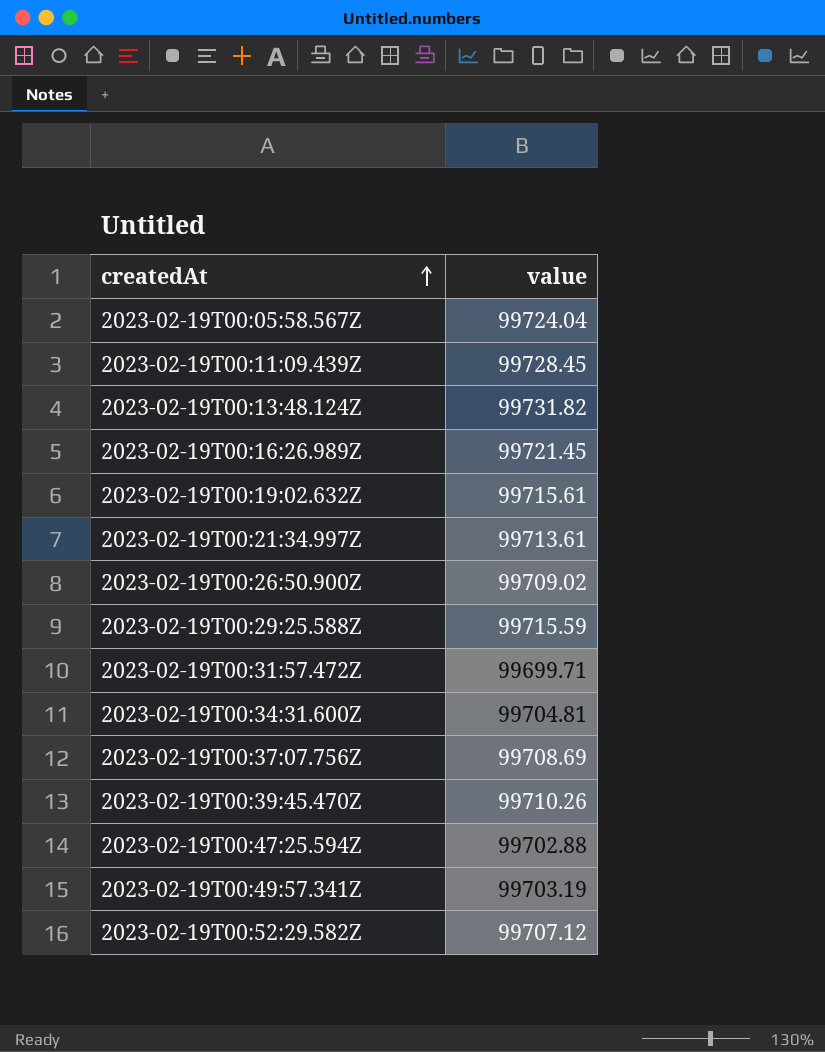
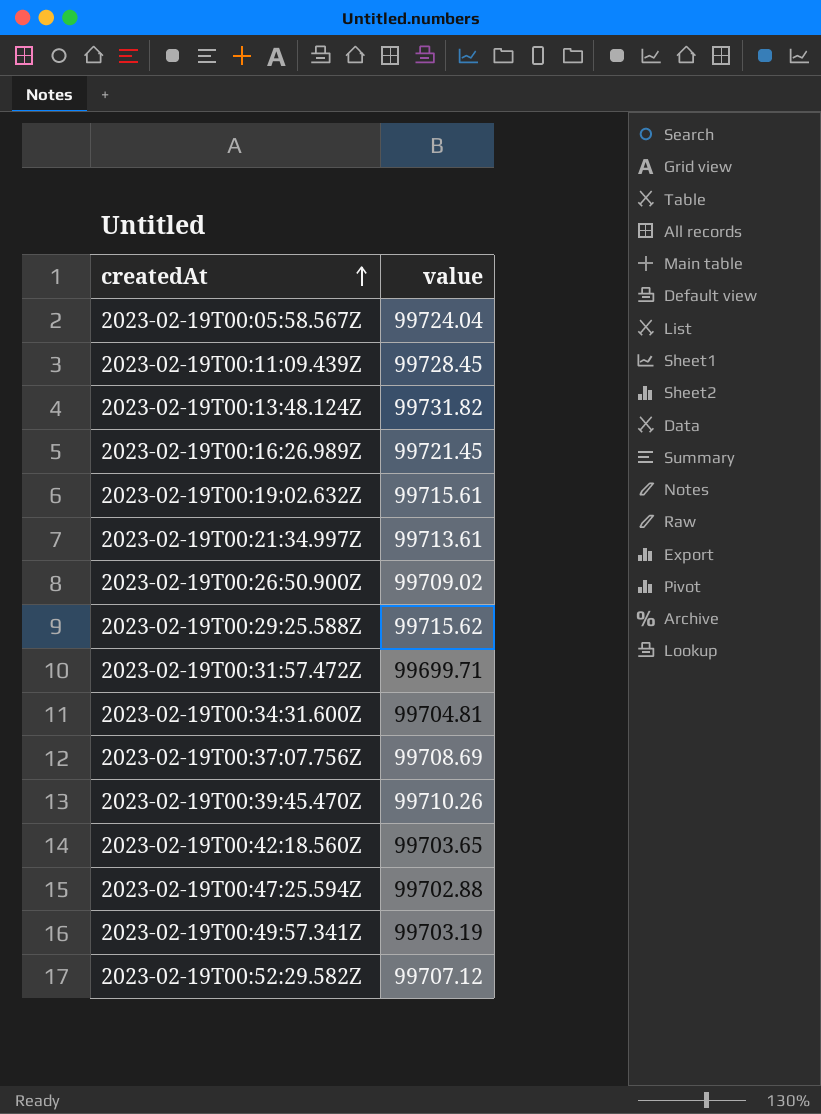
2023-02-19T00:29:25.588Z | value: 99715.59 -> 99715.62
row 2023-02-19T00:42:18.560Z: none -> 99703.65

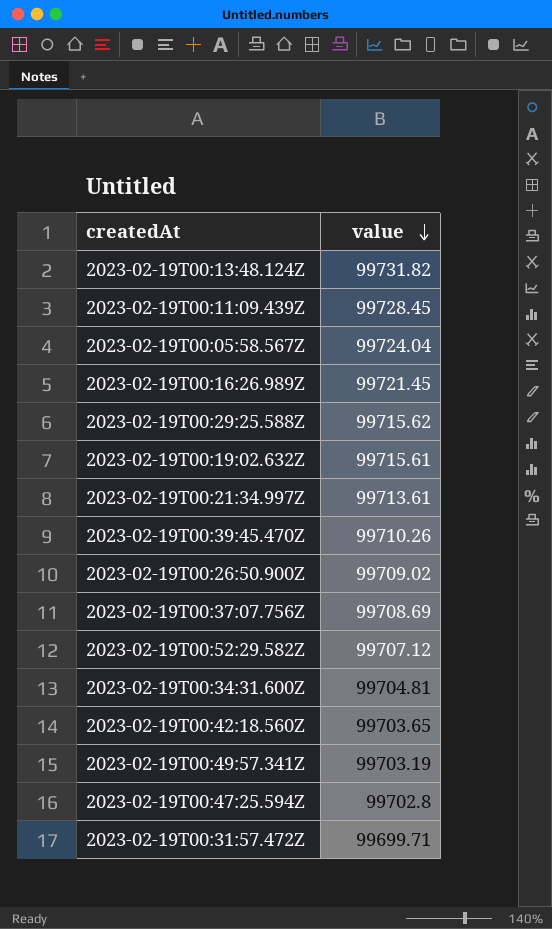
row order: createdAt ascending -> value descending
2023-02-19T00:47:25.594Z | value: 99702.88 -> 99702.8

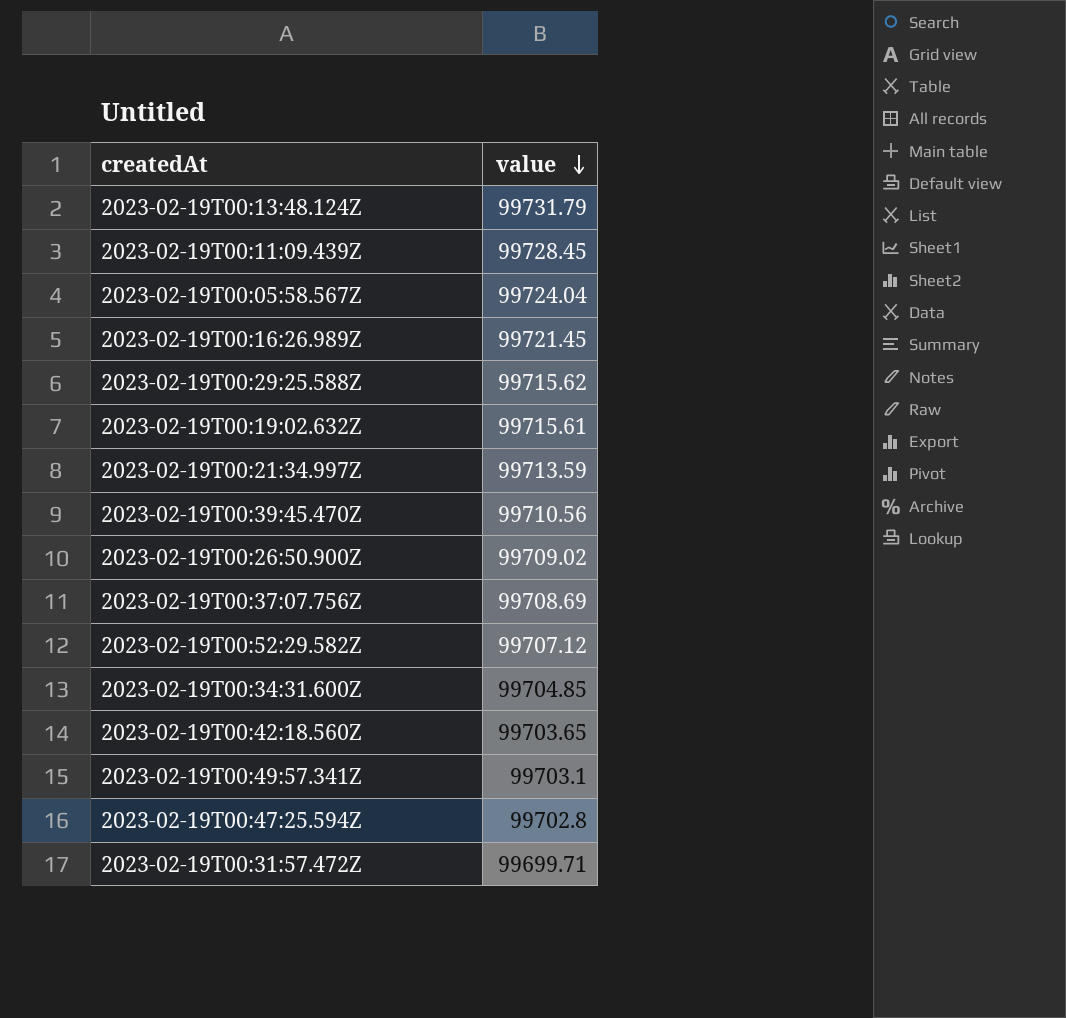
2023-02-19T00:13:48.124Z | value: 99731.82 -> 99731.79
2023-02-19T00:21:34.997Z | value: 99713.61 -> 99713.59
2023-02-19T00:39:45.470Z | value: 99710.26 -> 99710.56
2023-02-19T00:34:31.600Z | value: 99704.81 -> 99704.85
2023-02-19T00:49:57.341Z | value: 99703.19 -> 99703.1

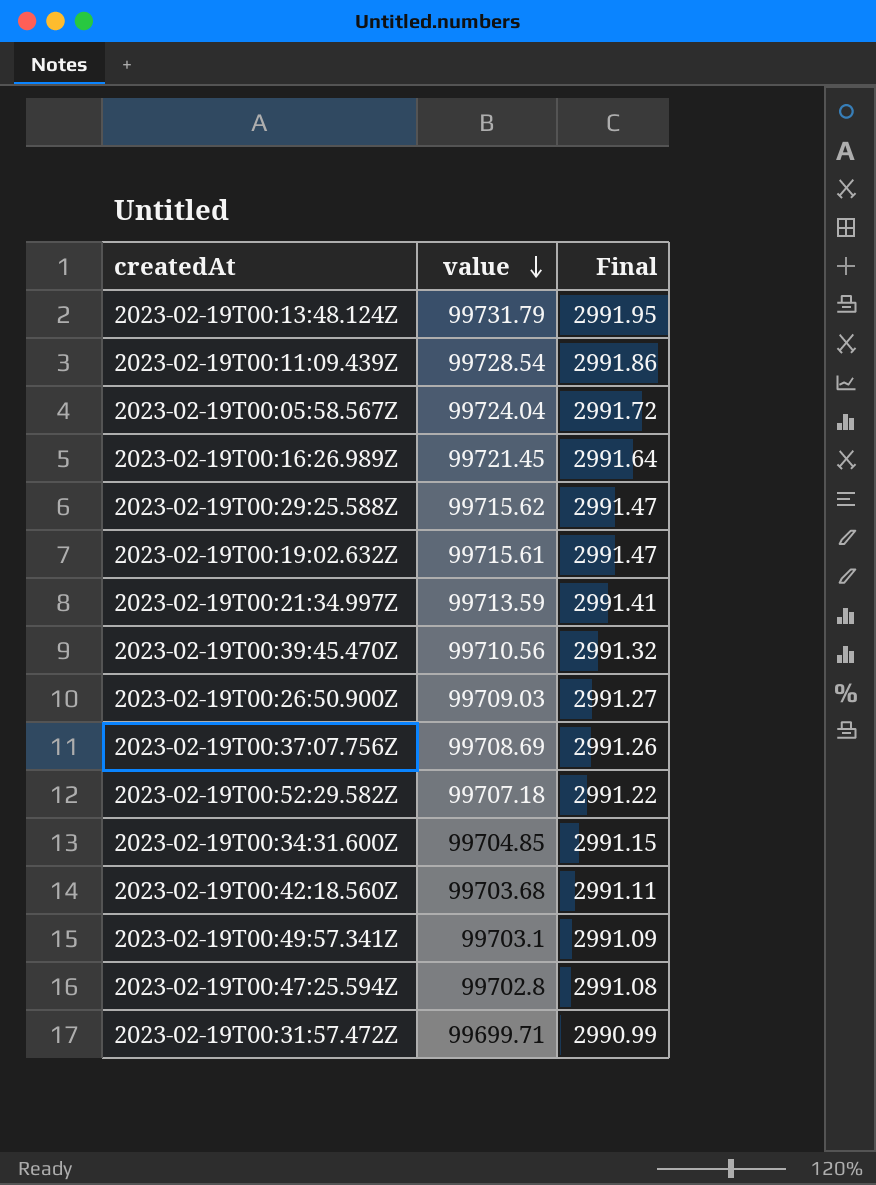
column Final | formula: none -> [value] * 0.03
2023-02-19T00:11:09.439Z | value: 99728.45 -> 99728.54
2023-02-19T00:26:50.900Z | value: 99709.02 -> 99709.03
2023-02-19T00:52:29.582Z | value: 99707.12 -> 99707.18
2023-02-19T00:42:18.560Z | value: 99703.65 -> 99703.68

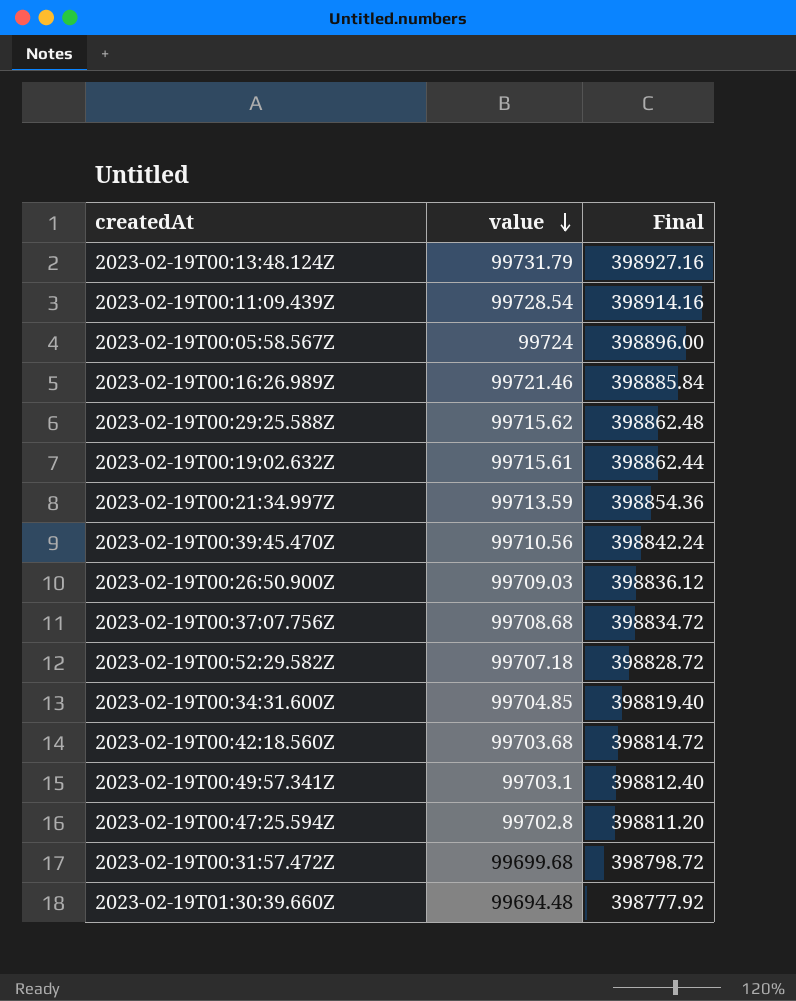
column Final | formula: [value] * 0.03 -> [value] * 4
2023-02-19T00:05:58.567Z | value: 99724.04 -> 99724
2023-02-19T00:16:26.989Z | value: 99721.45 -> 99721.46
2023-02-19T00:37:07.756Z | value: 99708.69 -> 99708.68
2023-02-19T00:31:57.472Z | value: 99699.71 -> 99699.68
row 2023-02-19T01:30:39.660Z: none -> 99694.48 | 398777.92

